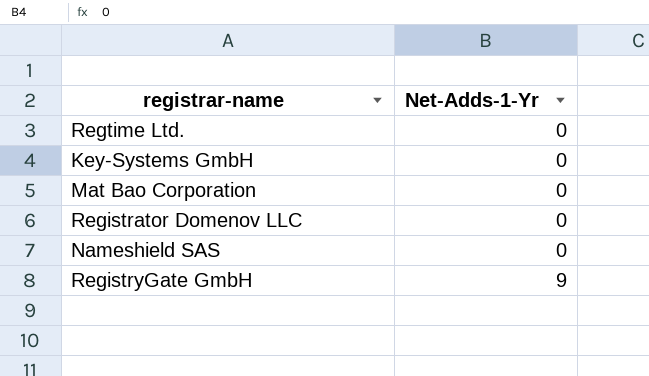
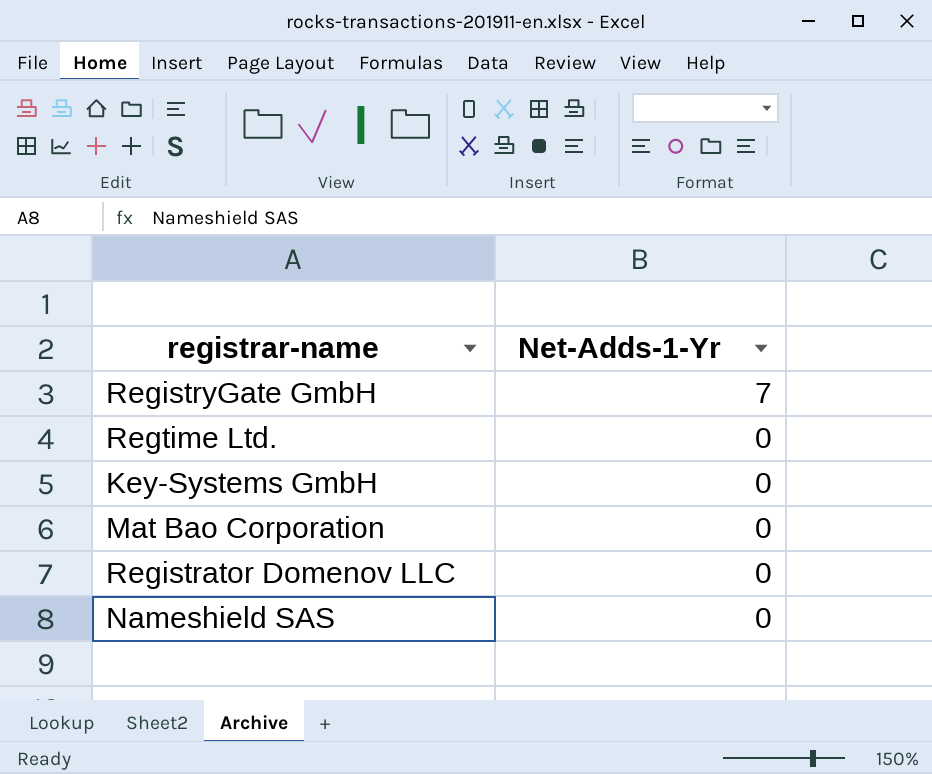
row order: Net-Adds-1-Yr ascending -> Net-Adds-1-Yr descending
RegistryGate GmbH | Net-Adds-1-Yr: 9 -> 7

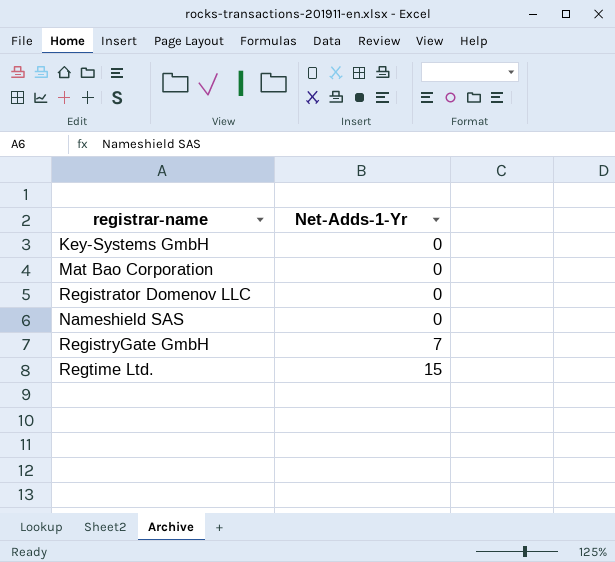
row order: Net-Adds-1-Yr descending -> Net-Adds-1-Yr ascending
Regtime Ltd. | Net-Adds-1-Yr: 0 -> 15

